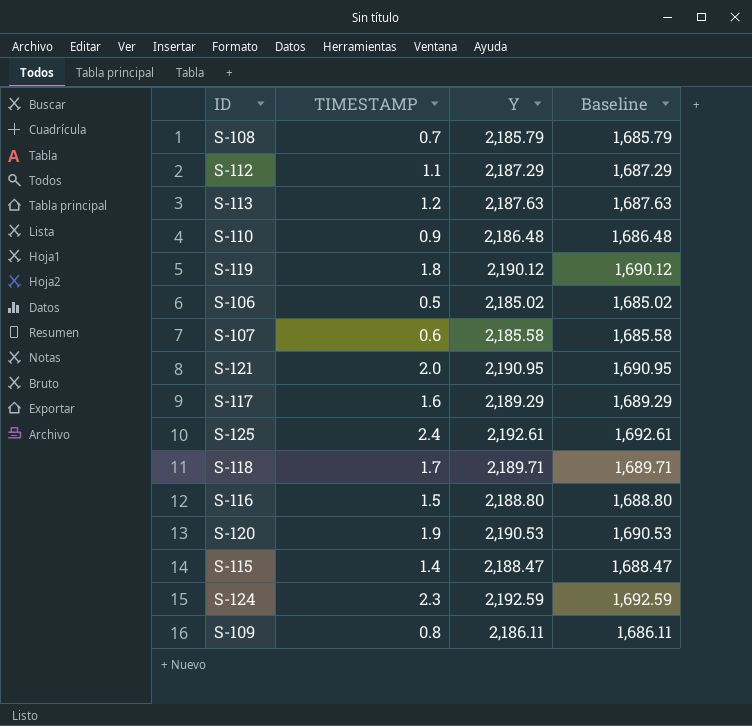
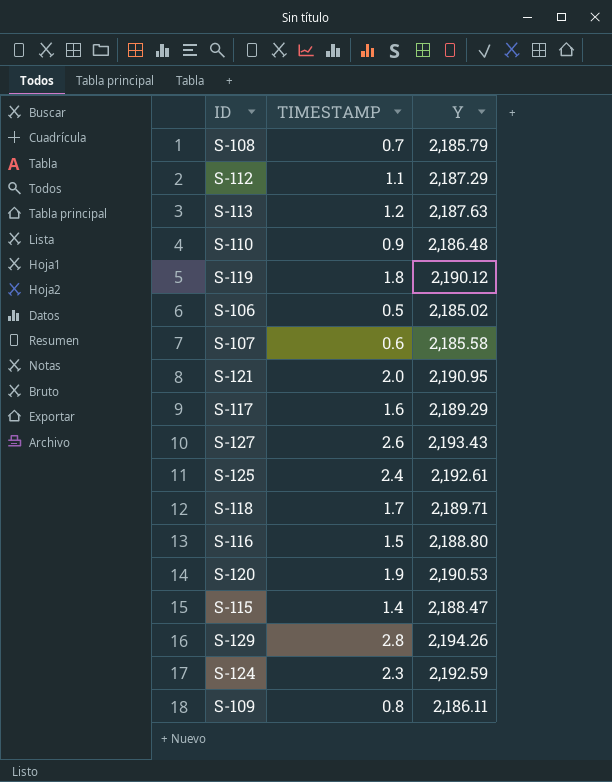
column Baseline | formula: [Y] - 500 -> none
row S-127: none -> 2.6 | 2,193.43
row S-129: none -> 2.8 | 2,194.26

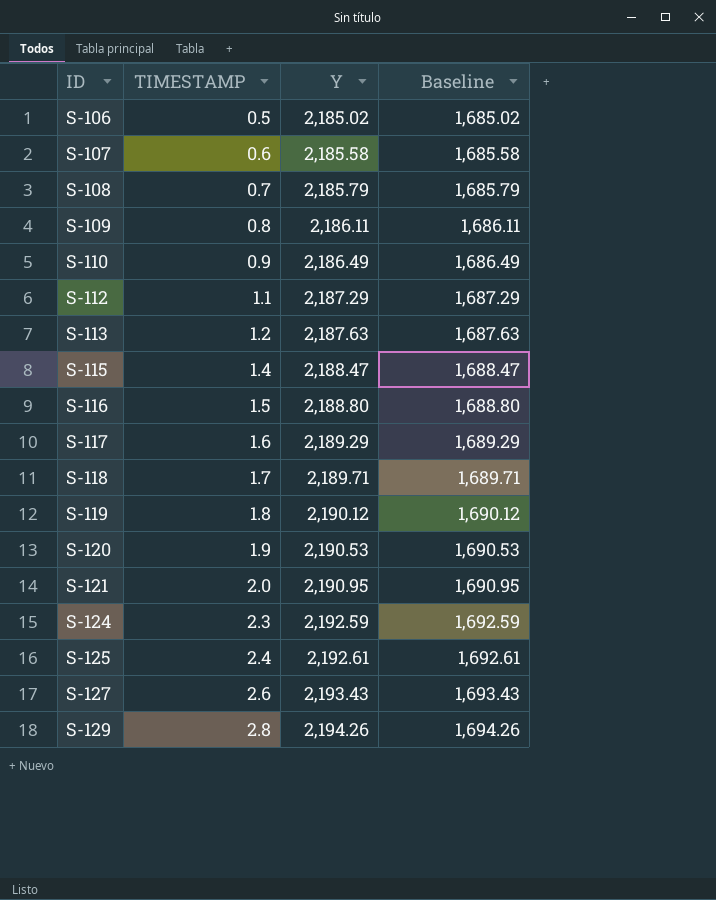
row order: none -> ID ascending
column Baseline | formula: none -> [Y] - 500
S-110 | Y: 2,186.48 -> 2,186.49

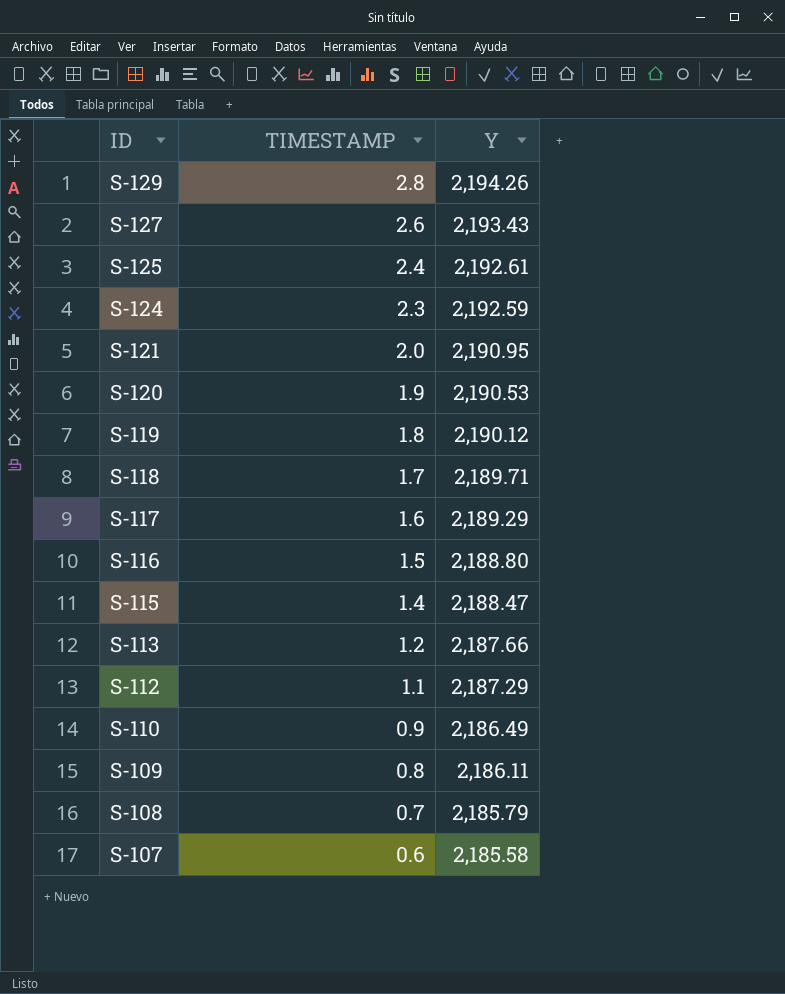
row order: ID ascending -> ID descending
column Baseline | formula: [Y] - 500 -> none
row S-106: 0.5 | 2,185.02 | 1,685.02 -> none
S-113 | Y: 2,187.63 -> 2,187.66

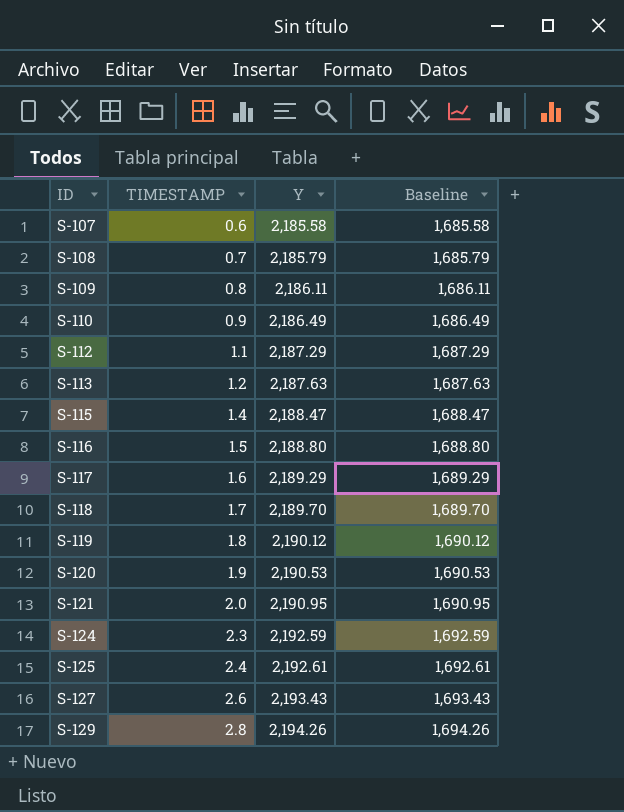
row order: ID descending -> ID ascending
column Baseline | formula: none -> [Y] - 500
S-113 | Y: 2,187.66 -> 2,187.63
S-118 | Y: 2,189.71 -> 2,189.70

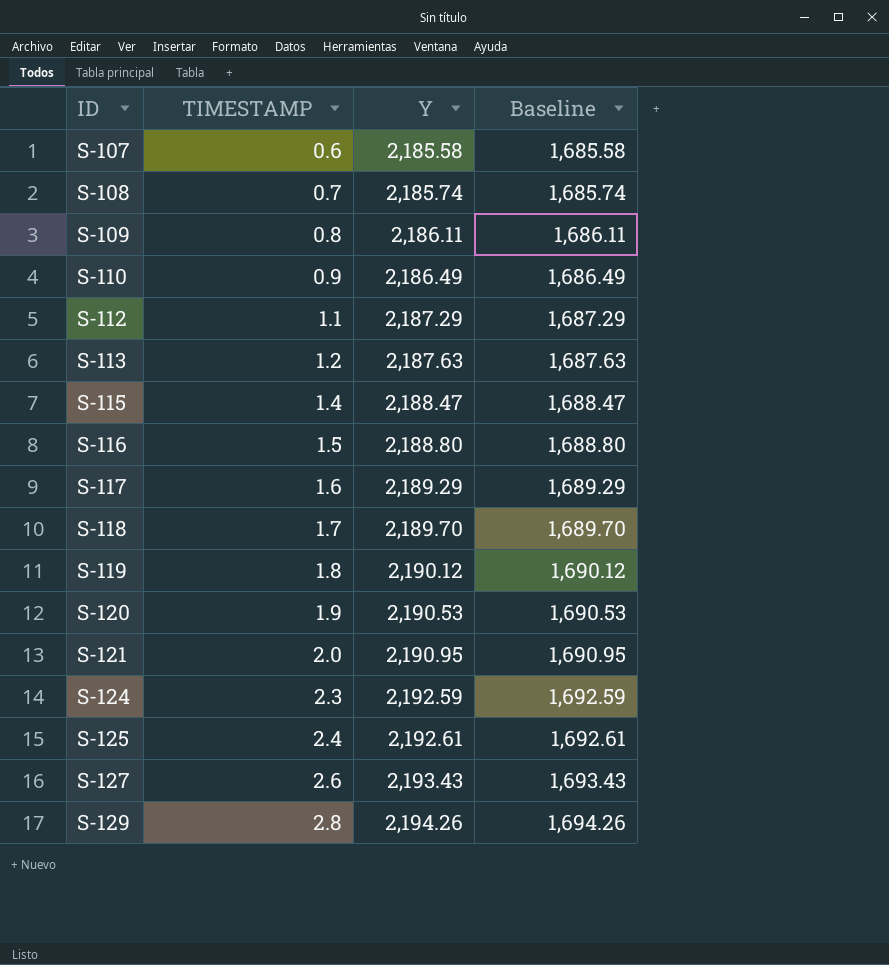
S-108 | Y: 2,185.79 -> 2,185.74
S-108 | Baseline: 1,685.79 -> 1,685.74

